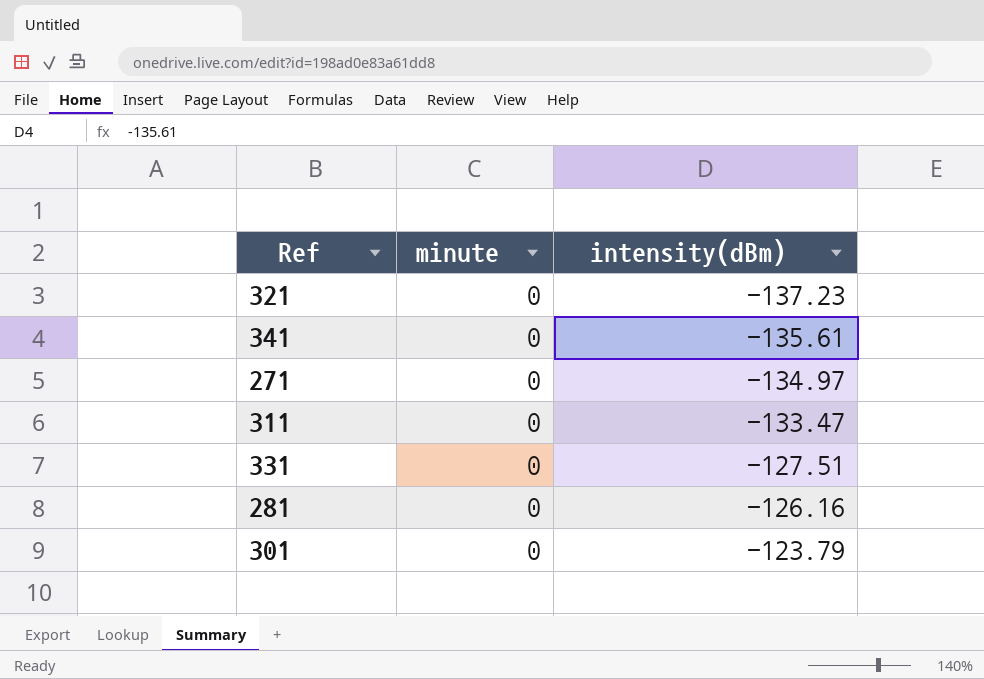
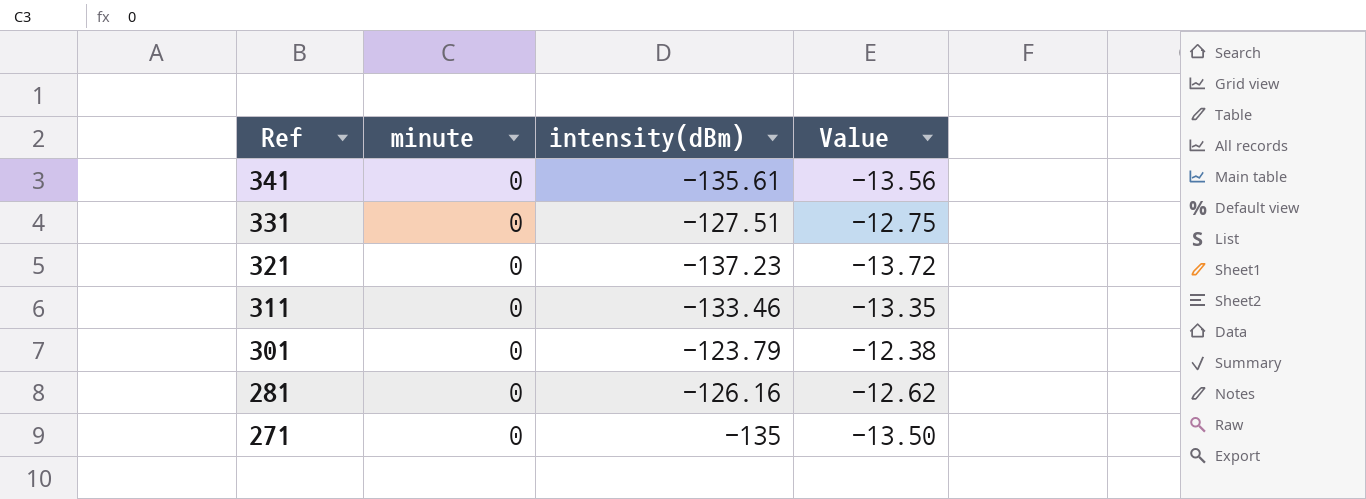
row order: intensity(dBm) ascending -> Ref descending
column Value | formula: none -> [intensity(dBm)] * 0.1
311 | intensity(dBm): -133.47 -> -133.46
271 | intensity(dBm): -134.97 -> -135

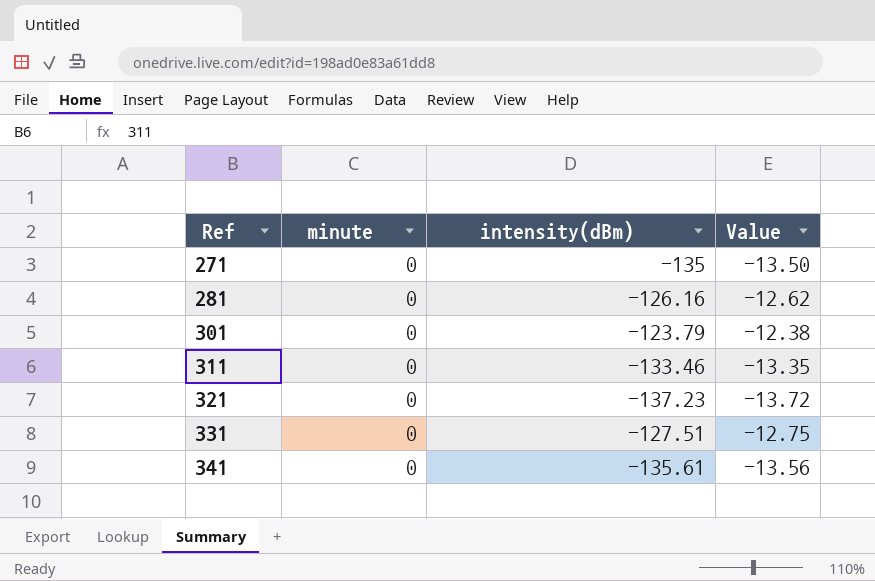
row order: Ref descending -> Ref ascending

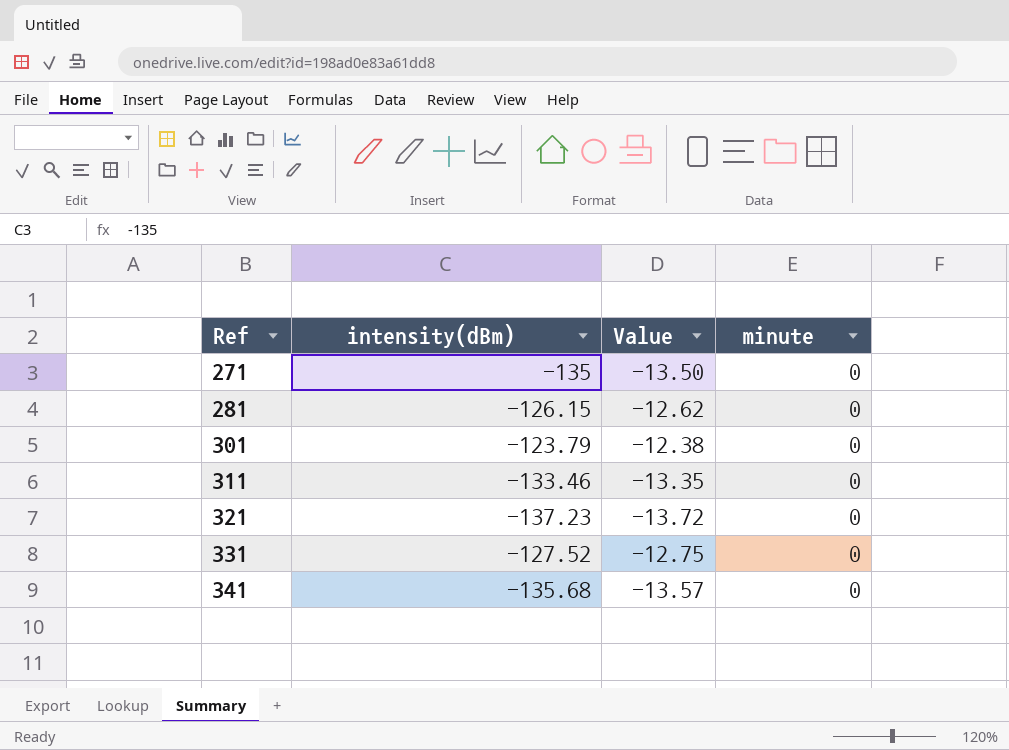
column minute | position: 2 -> 4
281 | intensity(dBm): -126.16 -> -126.15
331 | intensity(dBm): -127.51 -> -127.52
341 | intensity(dBm): -135.61 -> -135.68
341 | Value: -13.56 -> -13.57

